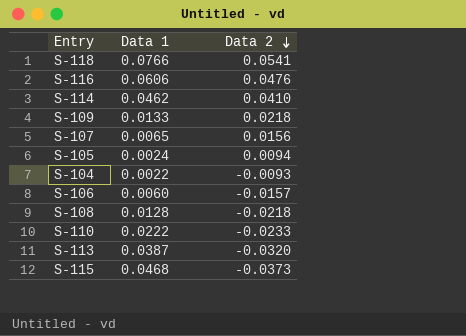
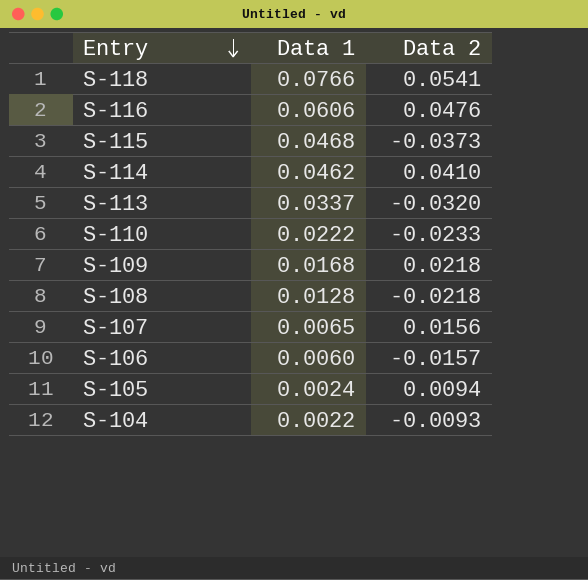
row order: Data 2 descending -> Entry descending
S-113 | Data 1: 0.0387 -> 0.0337
S-109 | Data 1: 0.0133 -> 0.0168

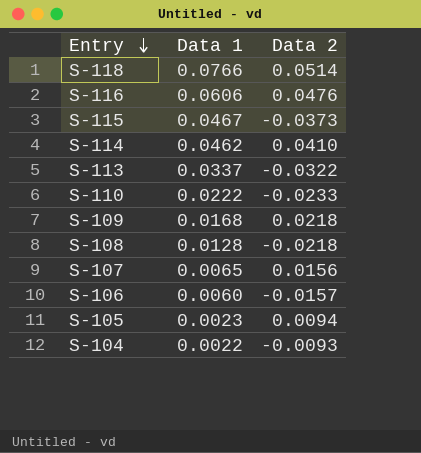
S-118 | Data 2: 0.0541 -> 0.0514
S-115 | Data 1: 0.0468 -> 0.0467
S-113 | Data 2: -0.0320 -> -0.0322
S-105 | Data 1: 0.0024 -> 0.0023

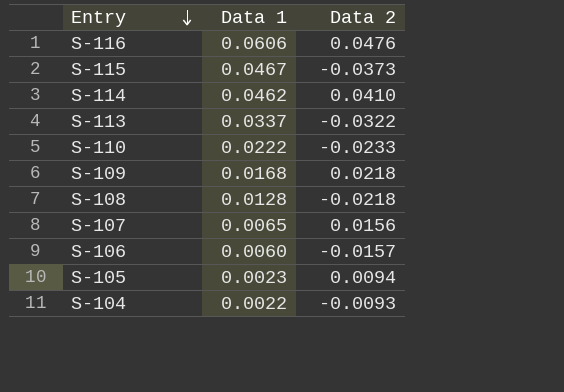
row S-118: 0.0766 | 0.0514 -> none

